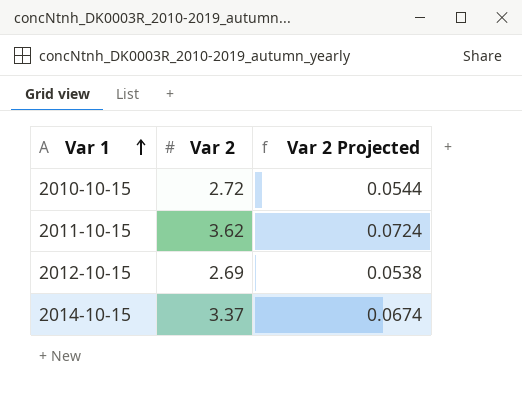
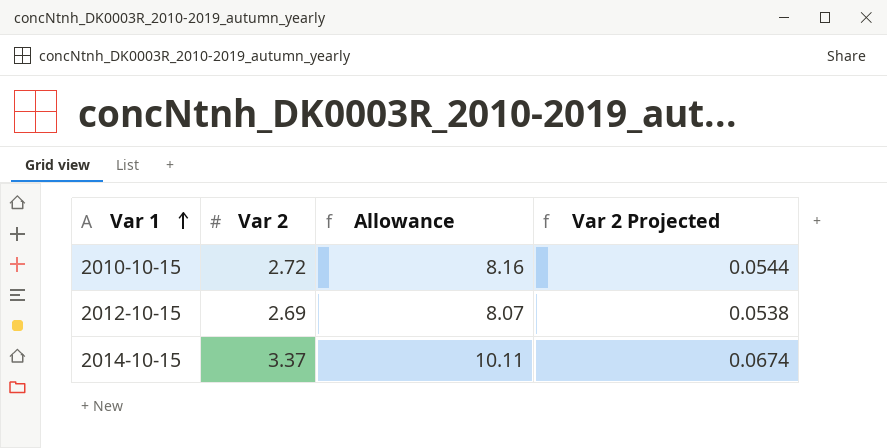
column Allowance | formula: none -> [Var 2] * 3
row 2011-10-15: 3.62 | 0.0724 -> none

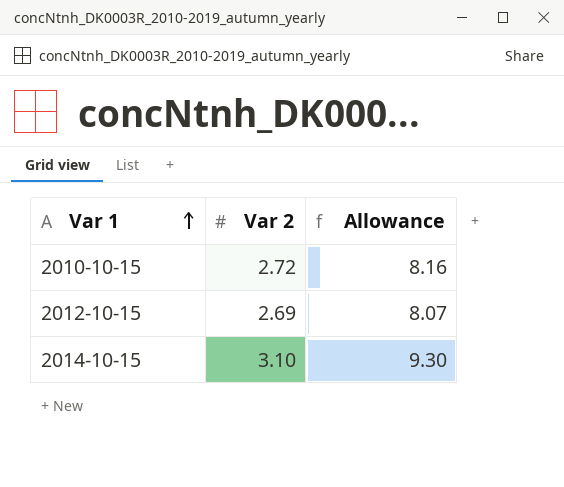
column Var 2 Projected | formula: [Var 2] * 0.02 -> none
2014-10-15 | Var 2: 3.37 -> 3.10
2014-10-15 | Allowance: 10.11 -> 9.30

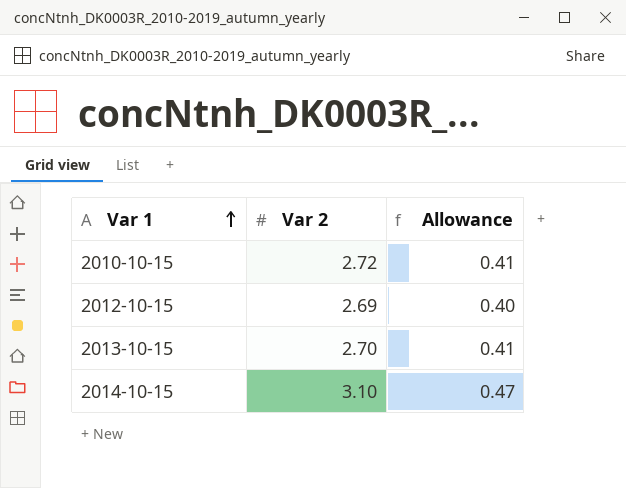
column Allowance | formula: [Var 2] * 3 -> [Var 2] * 0.15
row 2013-10-15: none -> 2.70 | 0.41

